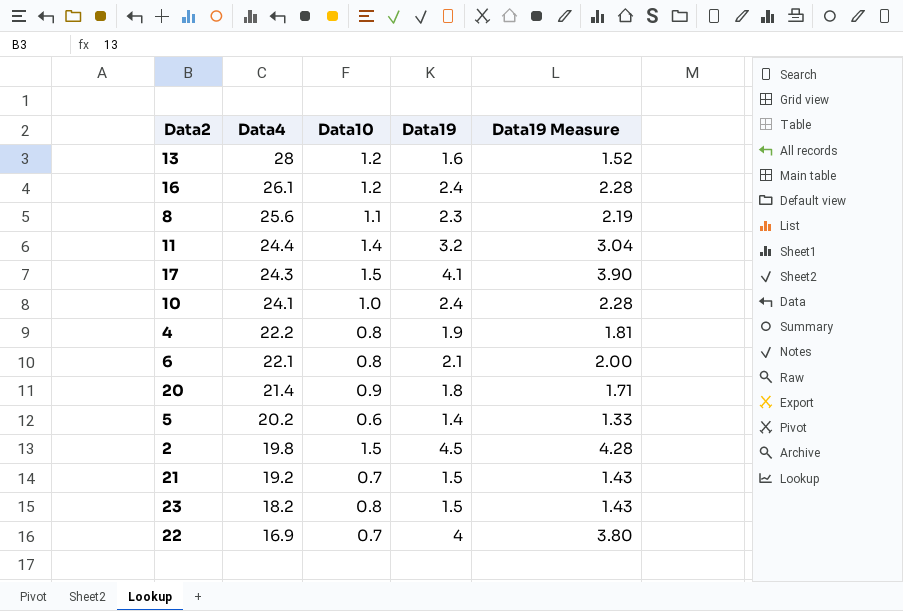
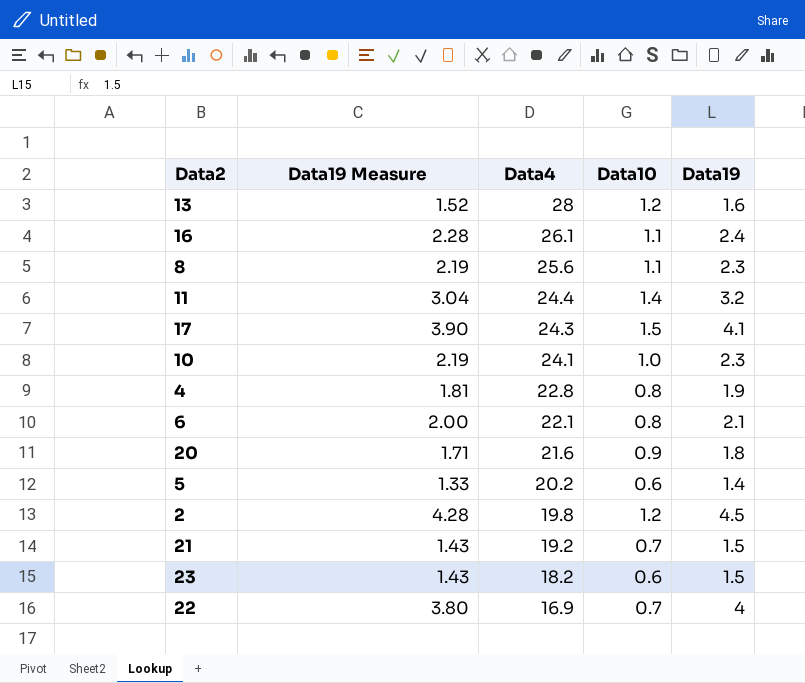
column Data19 Measure | position: 5 -> 2
16 | Data10: 1.2 -> 1.1
10 | Data19 Measure: 2.28 -> 2.19
10 | Data19: 2.4 -> 2.3
4 | Data4: 22.2 -> 22.8
20 | Data4: 21.4 -> 21.6
2 | Data10: 1.5 -> 1.2
23 | Data10: 0.8 -> 0.6

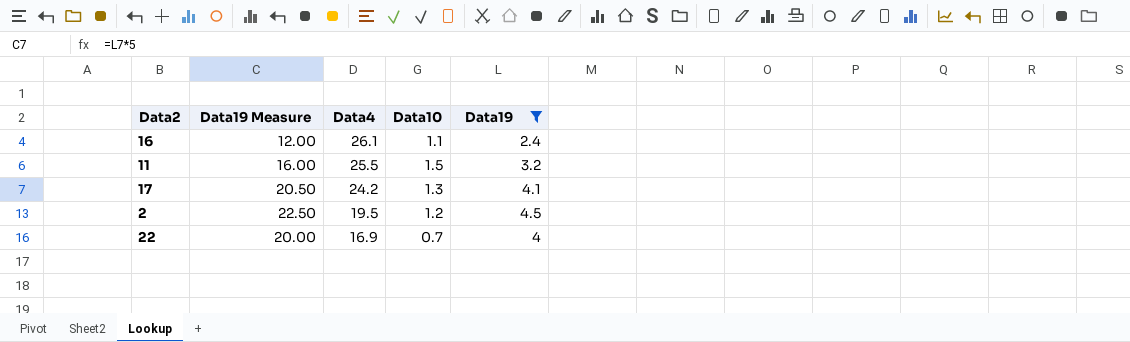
filter: none -> Data19 >= 2.4
column Data19 Measure | formula: [Data19] * 0.95 -> [Data19] * 5
11 | Data4: 24.4 -> 25.5
11 | Data10: 1.4 -> 1.5
17 | Data4: 24.3 -> 24.2
17 | Data10: 1.5 -> 1.3
2 | Data4: 19.8 -> 19.5

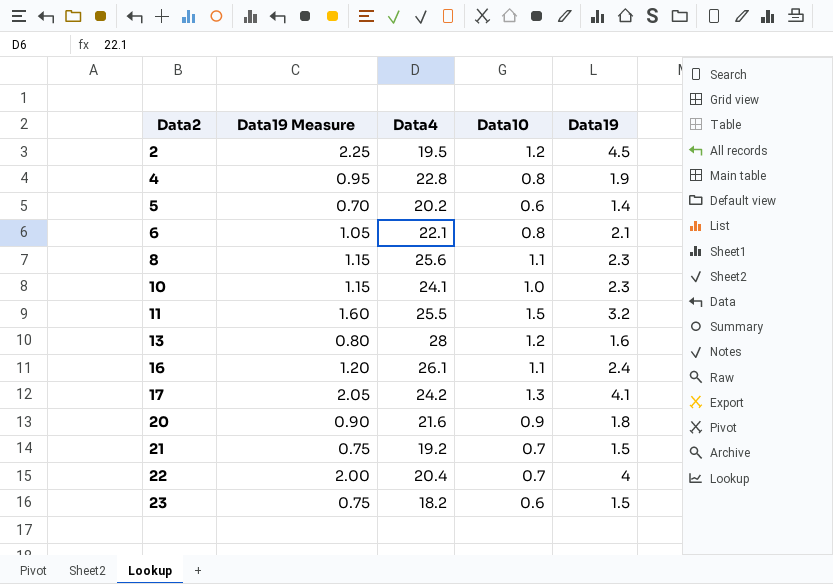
filter: Data19 >= 2.4 -> none
row order: Data4 descending -> Data2 ascending
column Data19 Measure | formula: [Data19] * 5 -> [Data19] * 0.5
22 | Data4: 16.9 -> 20.4

